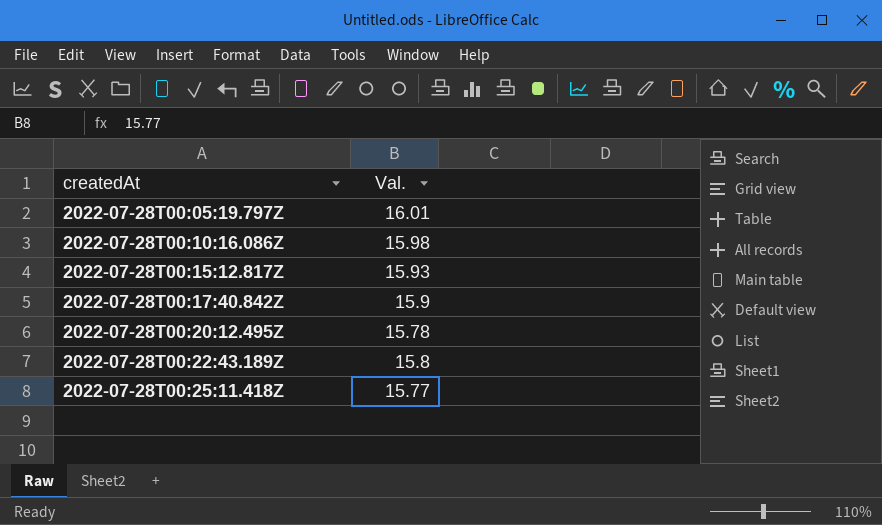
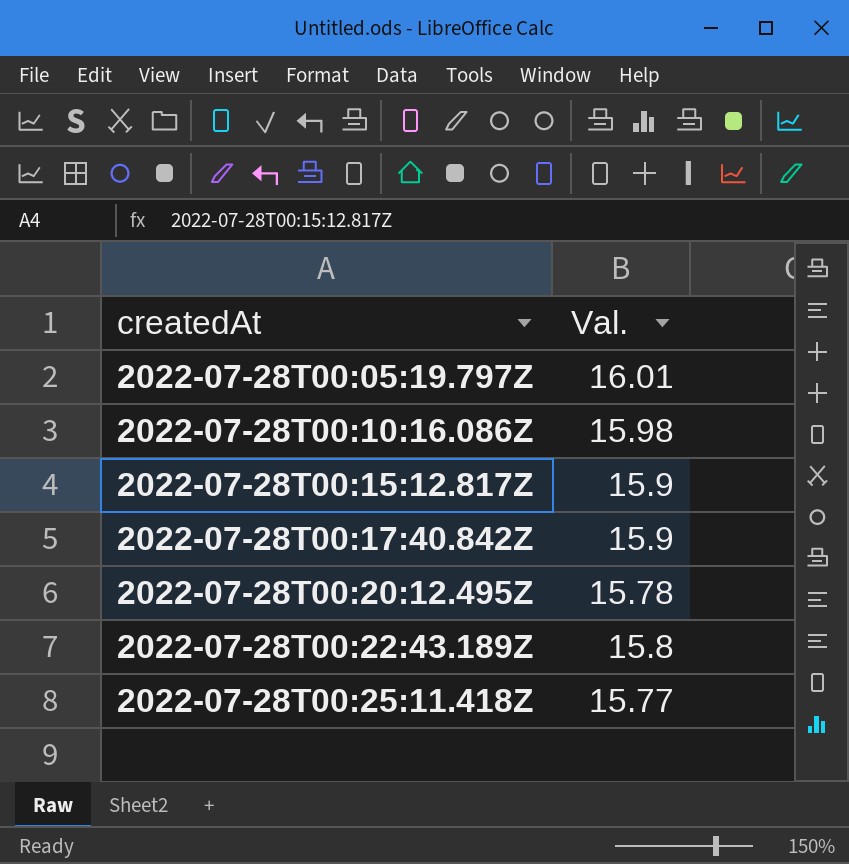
2022-07-28T00:15:12.817Z | Val.: 15.93 -> 15.9

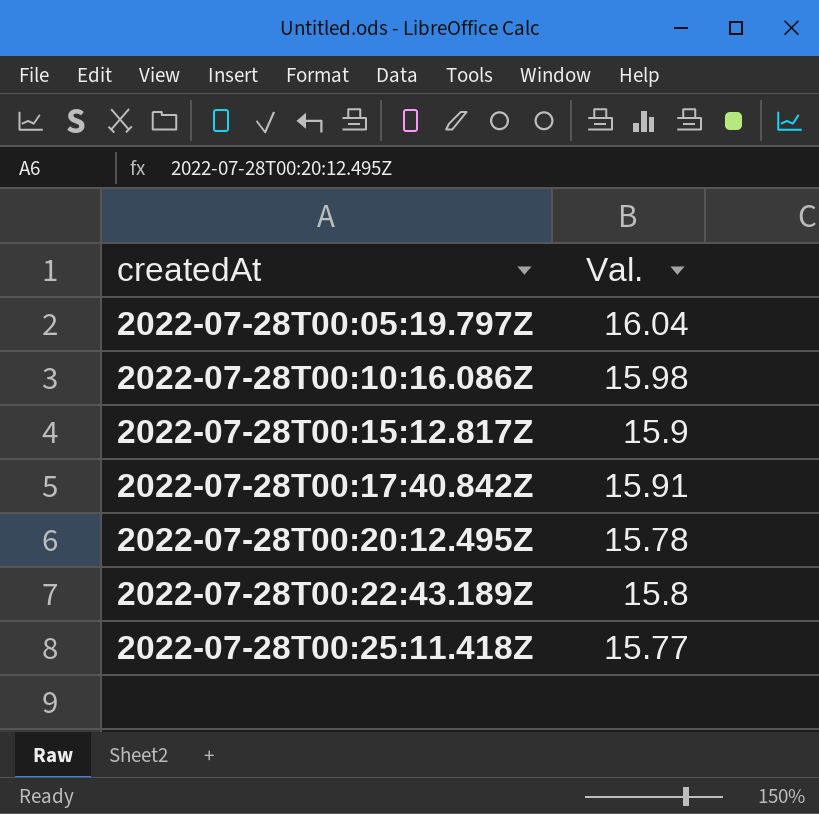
2022-07-28T00:05:19.797Z | Val.: 16.01 -> 16.04
2022-07-28T00:17:40.842Z | Val.: 15.9 -> 15.91

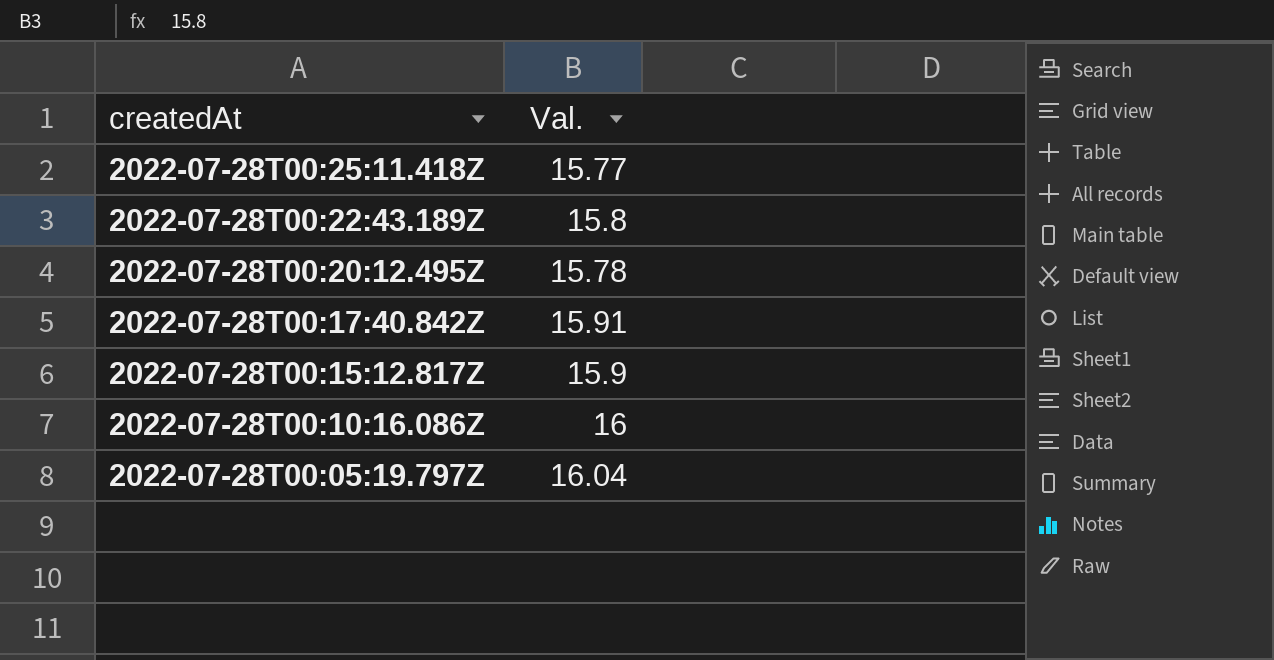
row order: createdAt ascending -> createdAt descending
2022-07-28T00:10:16.086Z | Val.: 15.98 -> 16

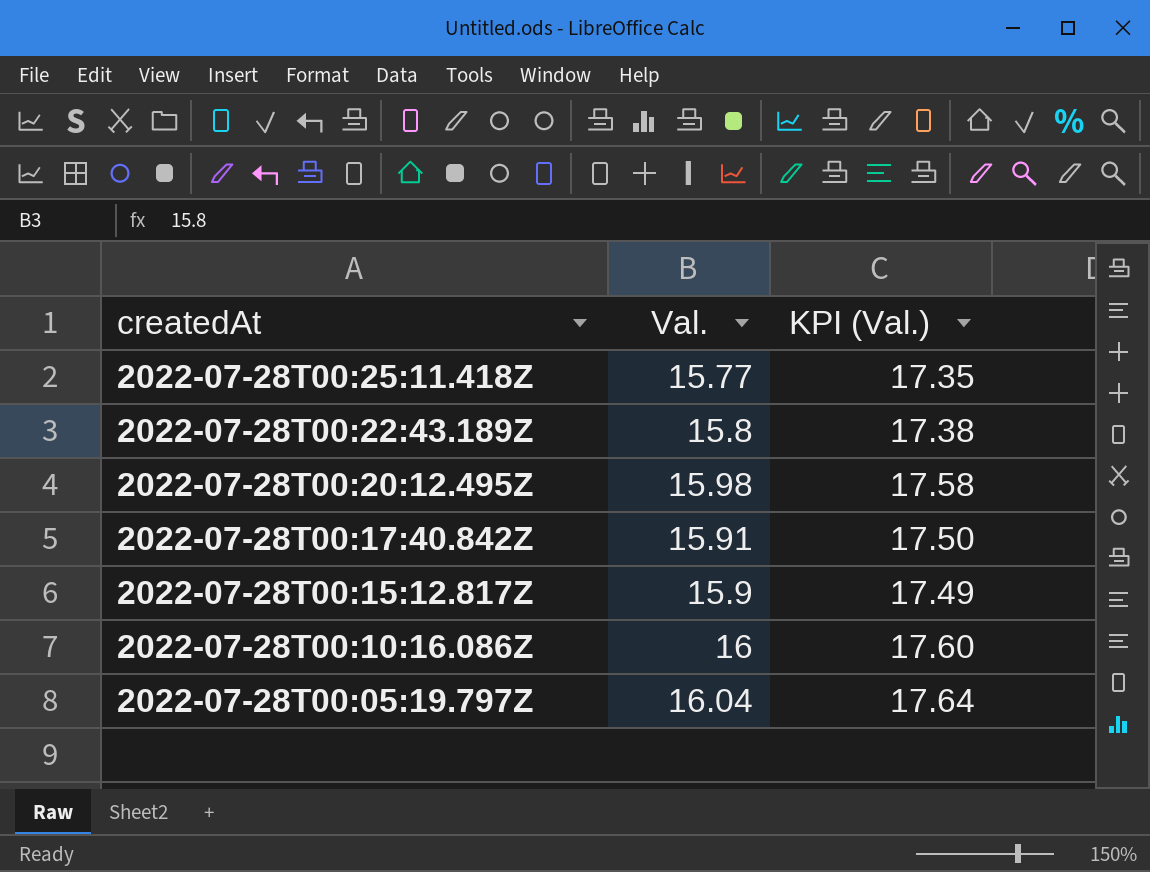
column KPI (Val.) | formula: none -> [Val.] * 1.1
2022-07-28T00:20:12.495Z | Val.: 15.78 -> 15.98

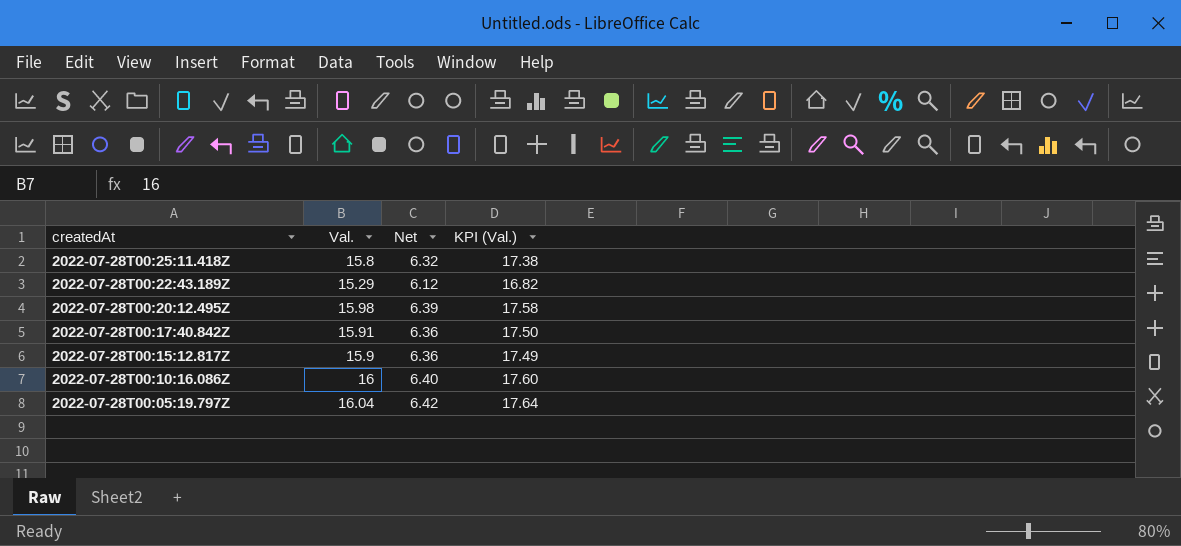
column Net | formula: none -> [Val.] * 0.4
2022-07-28T00:25:11.418Z | Val.: 15.77 -> 15.8
2022-07-28T00:25:11.418Z | KPI (Val.): 17.35 -> 17.38
2022-07-28T00:22:43.189Z | Val.: 15.8 -> 15.29
2022-07-28T00:22:43.189Z | KPI (Val.): 17.38 -> 16.82

